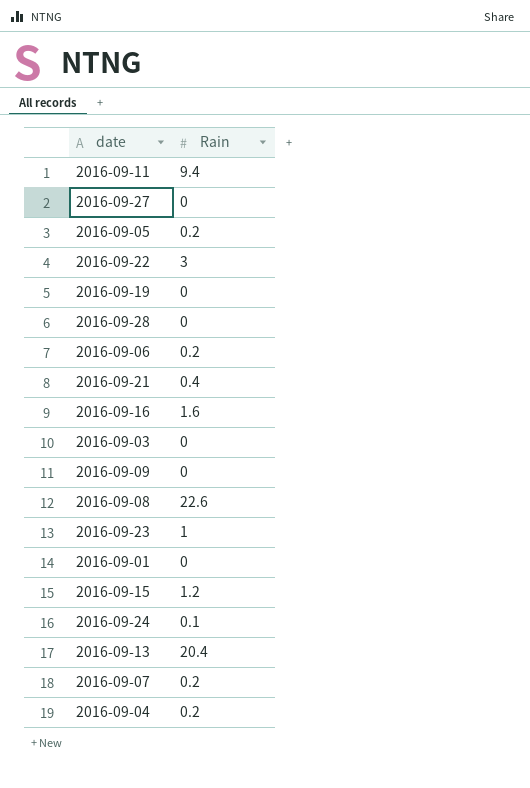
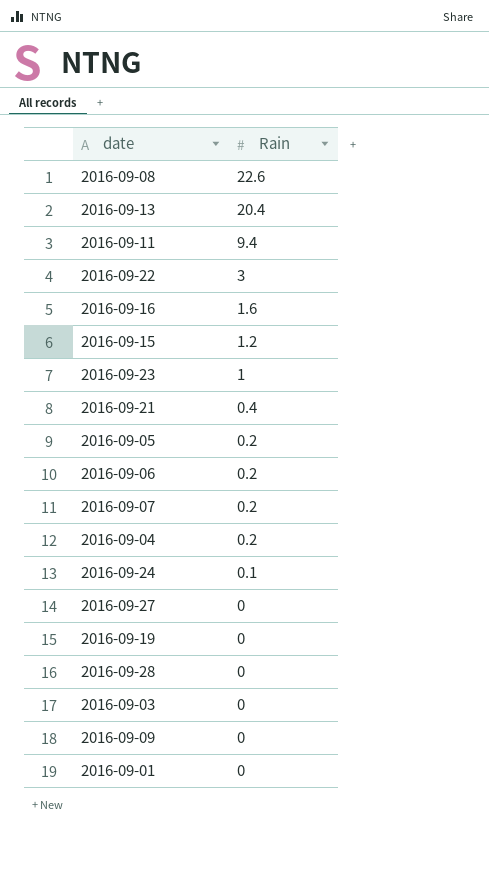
row order: none -> Rain descending

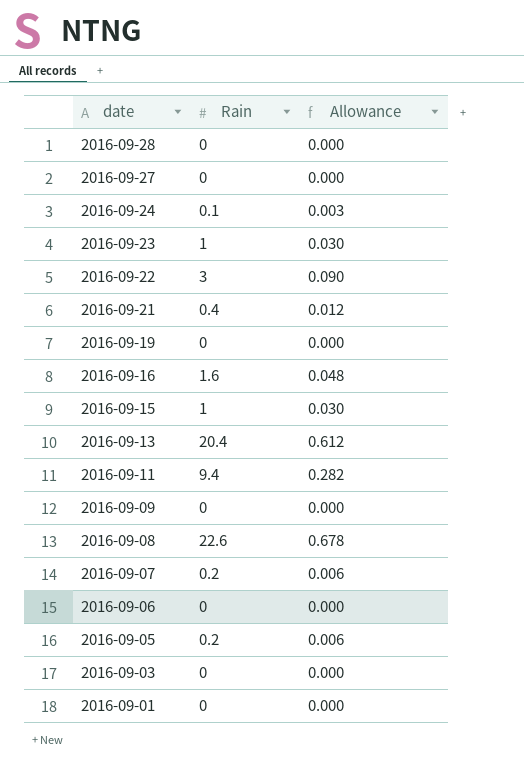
row order: Rain descending -> date descending
column Allowance | formula: none -> [Rain] * 0.03
row 2016-09-04: 0.2 -> none
2016-09-15 | Rain: 1.2 -> 1
2016-09-06 | Rain: 0.2 -> 0

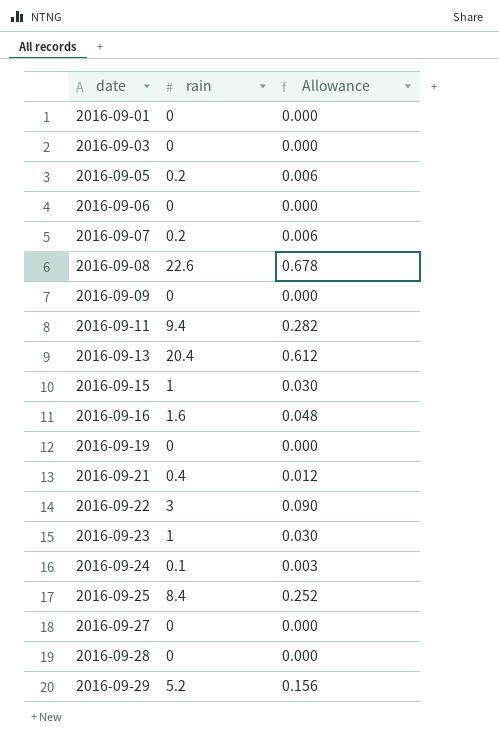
row order: date descending -> date ascending
column name: Rain -> rain
row 2016-09-25: none -> 8.4 | 0.252
row 2016-09-29: none -> 5.2 | 0.156

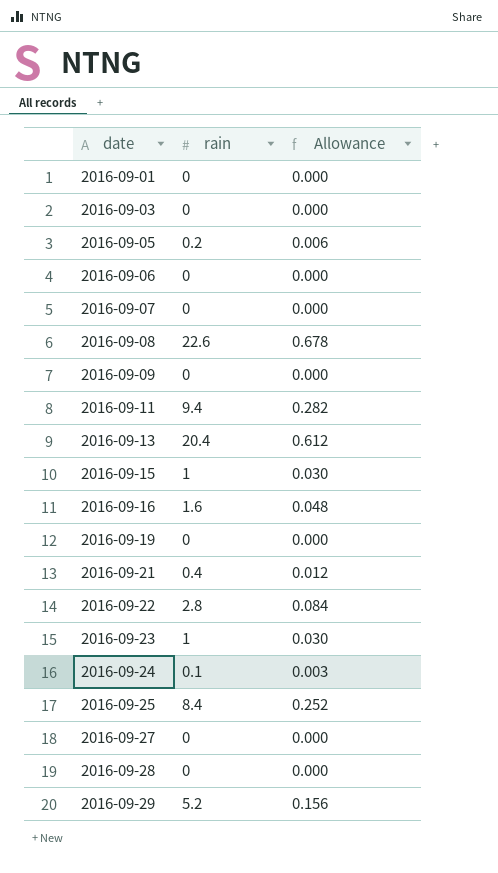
2016-09-07 | rain: 0.2 -> 0
2016-09-07 | Allowance: 0.006 -> 0.000
2016-09-22 | rain: 3 -> 2.8
2016-09-22 | Allowance: 0.090 -> 0.084

